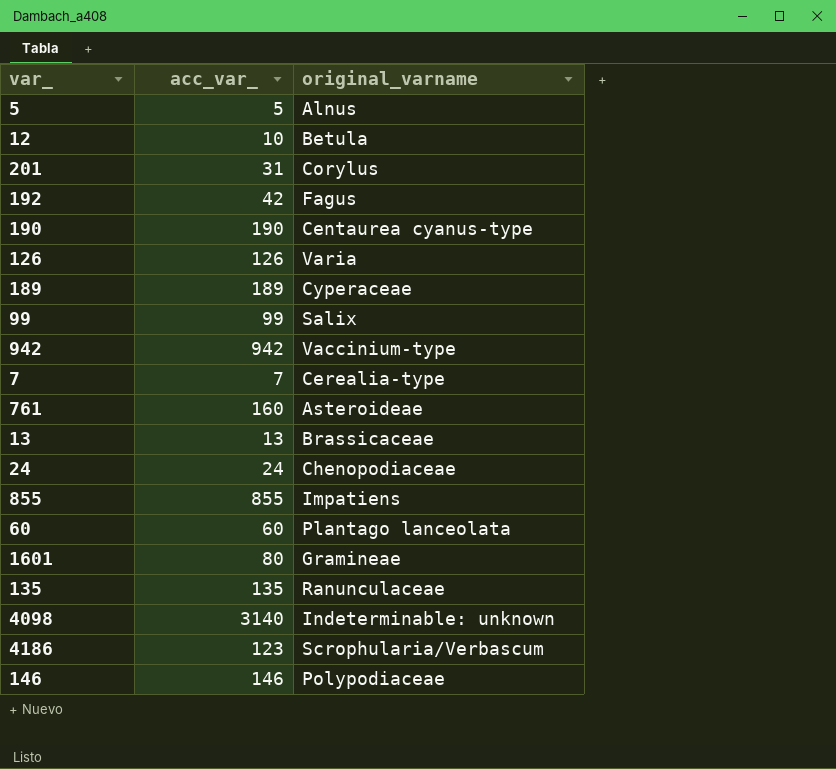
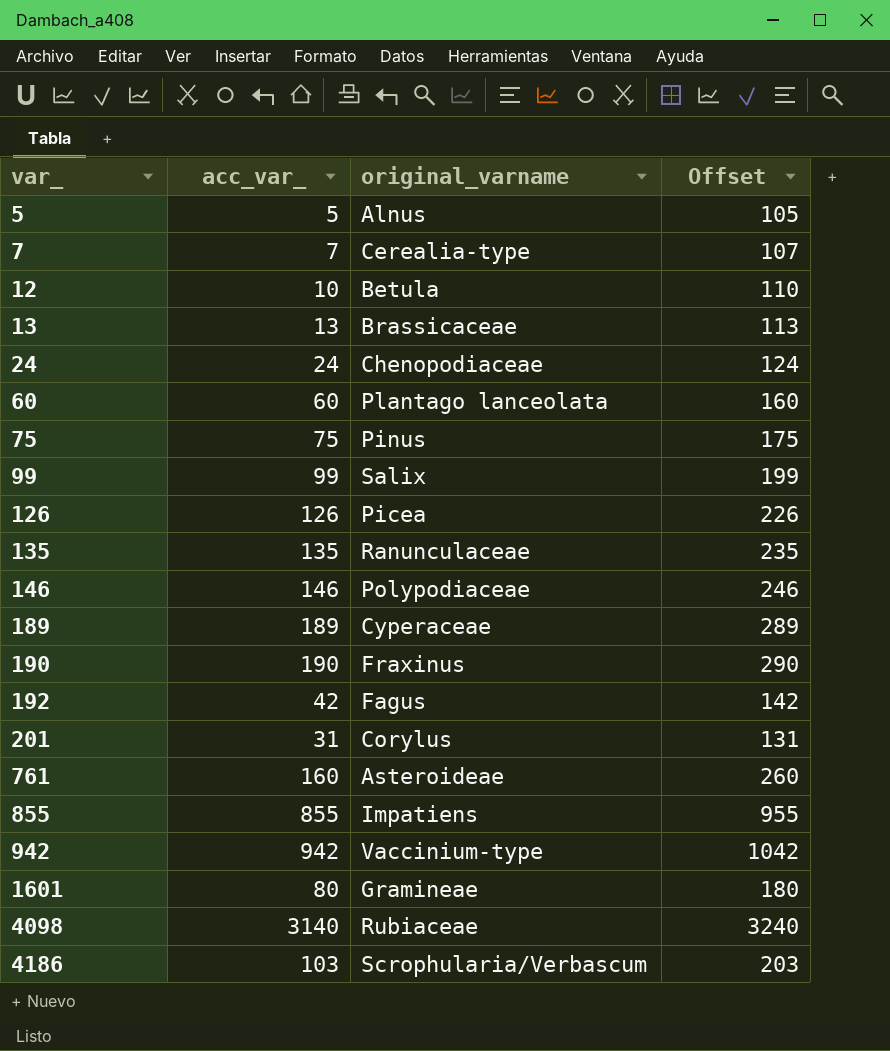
row order: none -> var_ ascending
column Offset | formula: none -> [acc_var_] + 100
row 75: none -> 75 | Pinus | 175
126 | original_varname: Varia -> Picea
190 | original_varname: Centaurea cyanus-type -> Fraxinus
4098 | original_varname: Indeterminable: unknown -> Rubiaceae
4186 | acc_var_: 123 -> 103

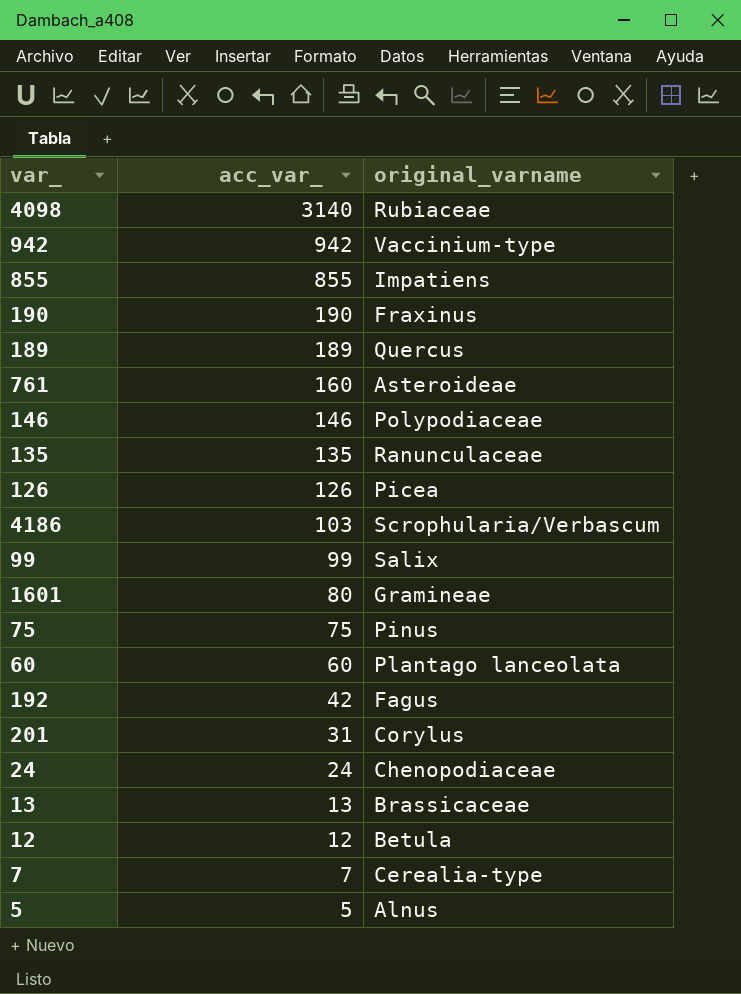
row order: var_ ascending -> acc_var_ descending
column Offset | formula: [acc_var_] + 100 -> none
189 | original_varname: Cyperaceae -> Quercus
12 | acc_var_: 10 -> 12

